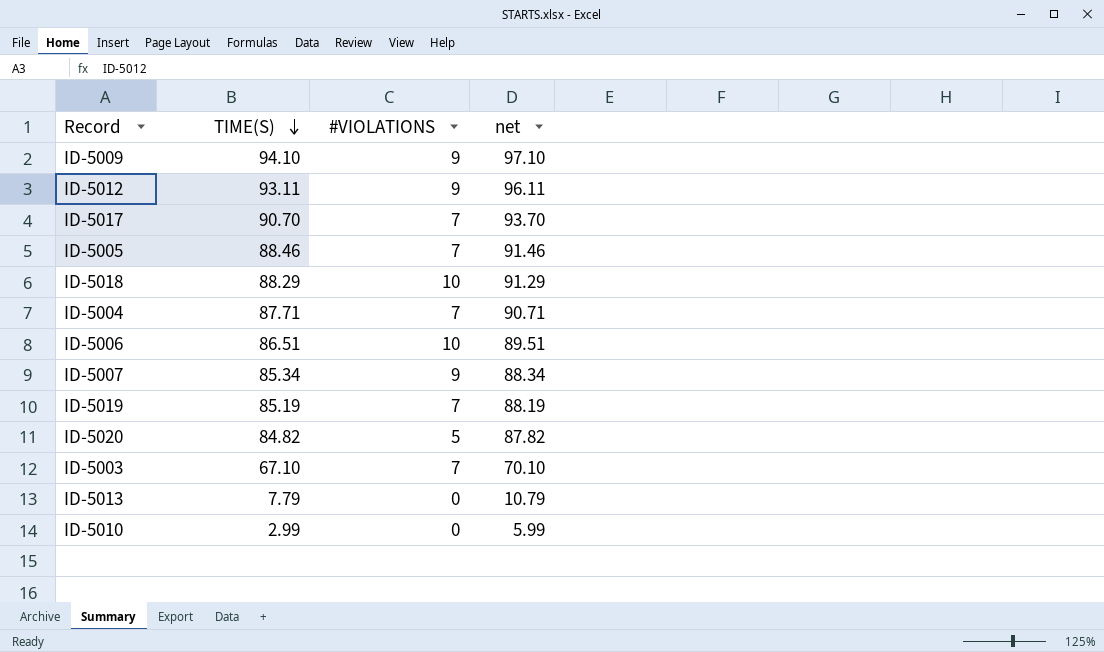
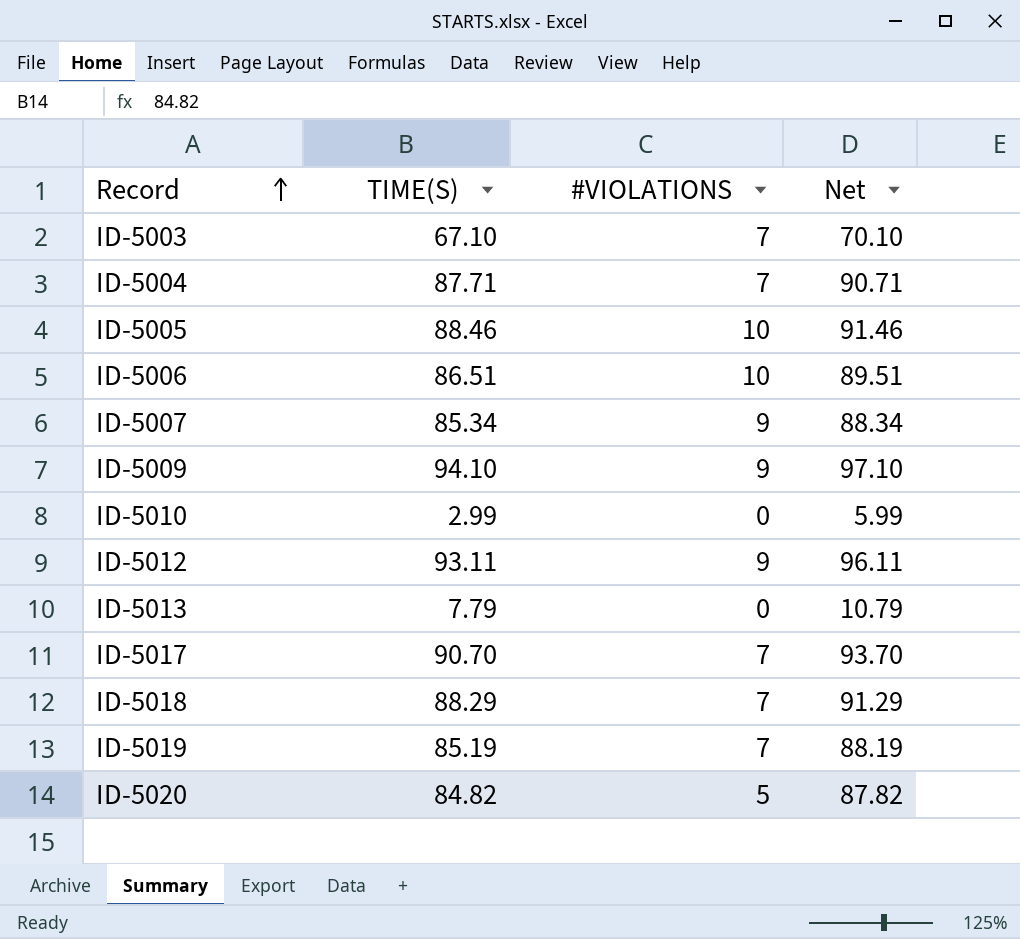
row order: TIME(S) descending -> Record ascending
column name: net -> Net
ID-5005 | #VIOLATIONS: 7 -> 10
ID-5018 | #VIOLATIONS: 10 -> 7

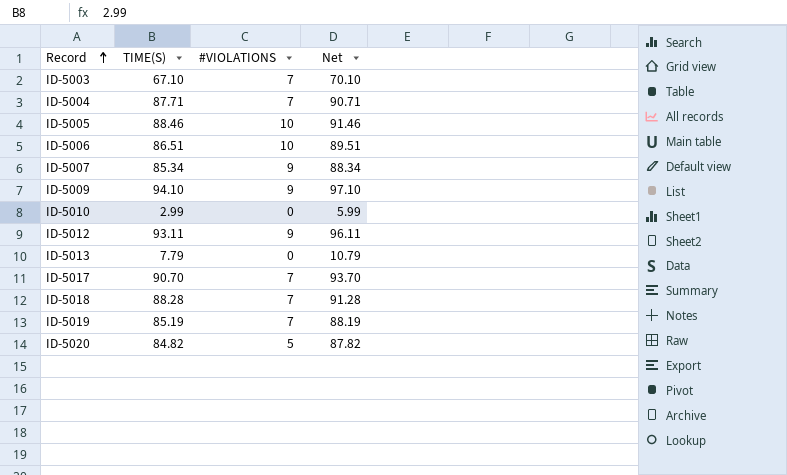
ID-5018 | TIME(S): 88.29 -> 88.28
ID-5018 | Net: 91.29 -> 91.28

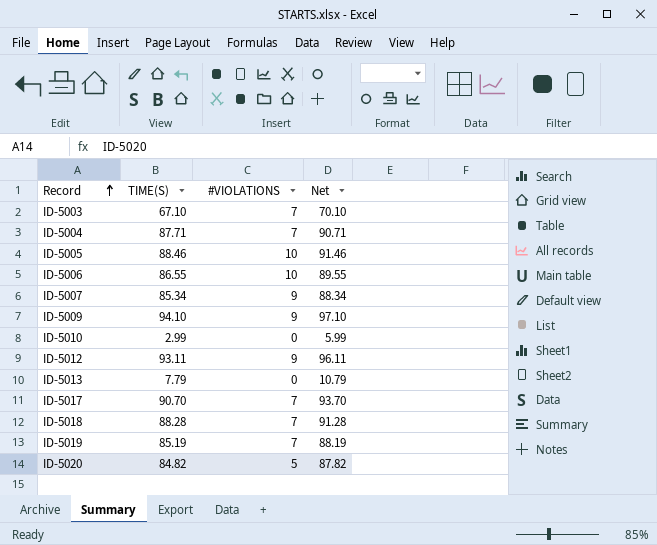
ID-5006 | TIME(S): 86.51 -> 86.55
ID-5006 | Net: 89.51 -> 89.55

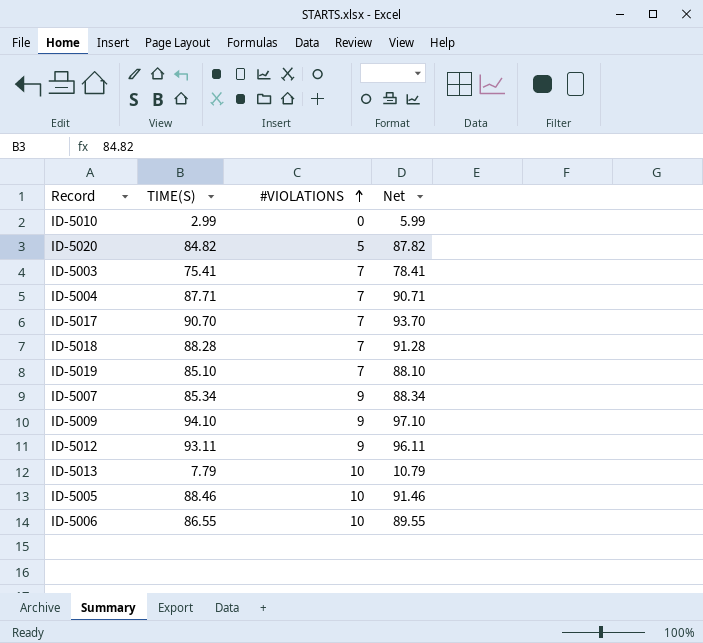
row order: Record ascending -> #VIOLATIONS ascending
ID-5003 | TIME(S): 67.10 -> 75.41
ID-5003 | Net: 70.10 -> 78.41
ID-5019 | TIME(S): 85.19 -> 85.10
ID-5019 | Net: 88.19 -> 88.10
ID-5013 | #VIOLATIONS: 0 -> 10

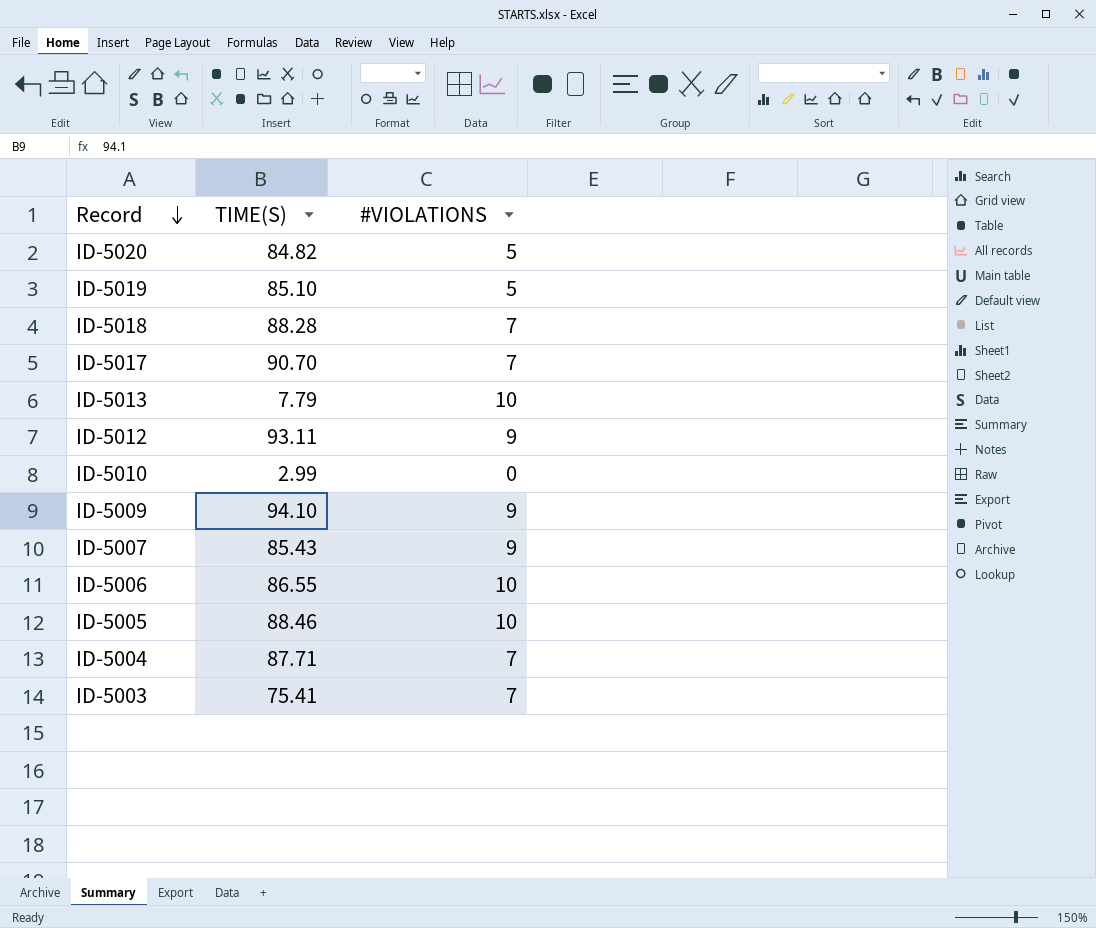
row order: #VIOLATIONS ascending -> Record descending
column Net | formula: [TIME(S)] + 3 -> none
ID-5019 | #VIOLATIONS: 7 -> 5
ID-5007 | TIME(S): 85.34 -> 85.43

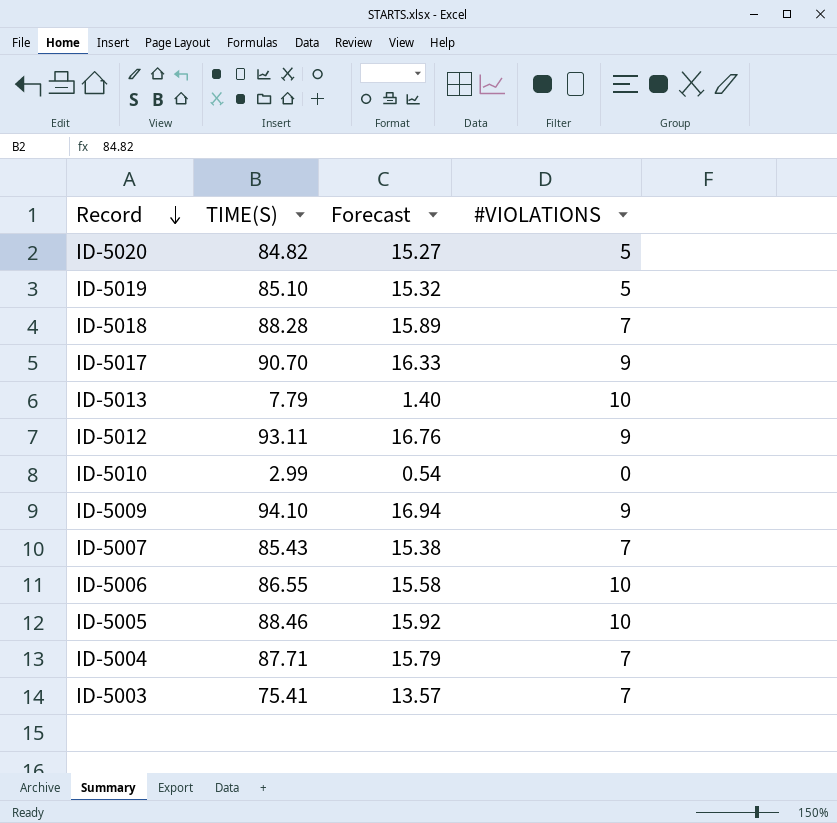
column Forecast | formula: none -> [TIME(S)] * 0.18
ID-5017 | #VIOLATIONS: 7 -> 9
ID-5007 | #VIOLATIONS: 9 -> 7

